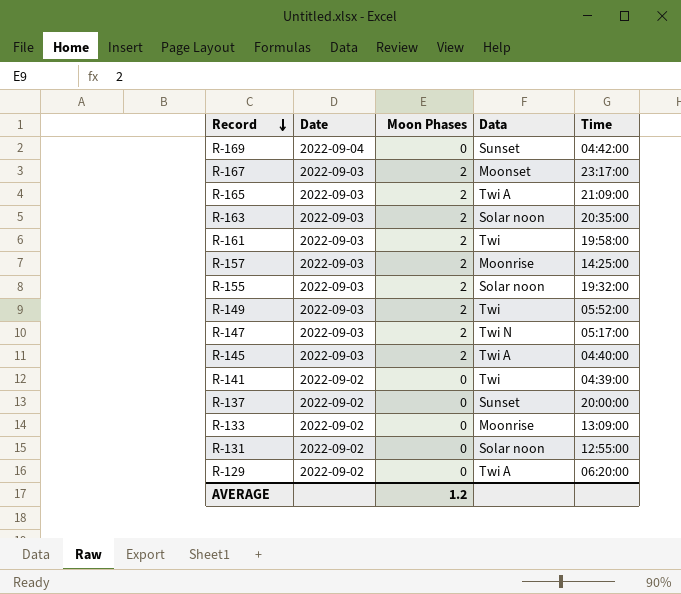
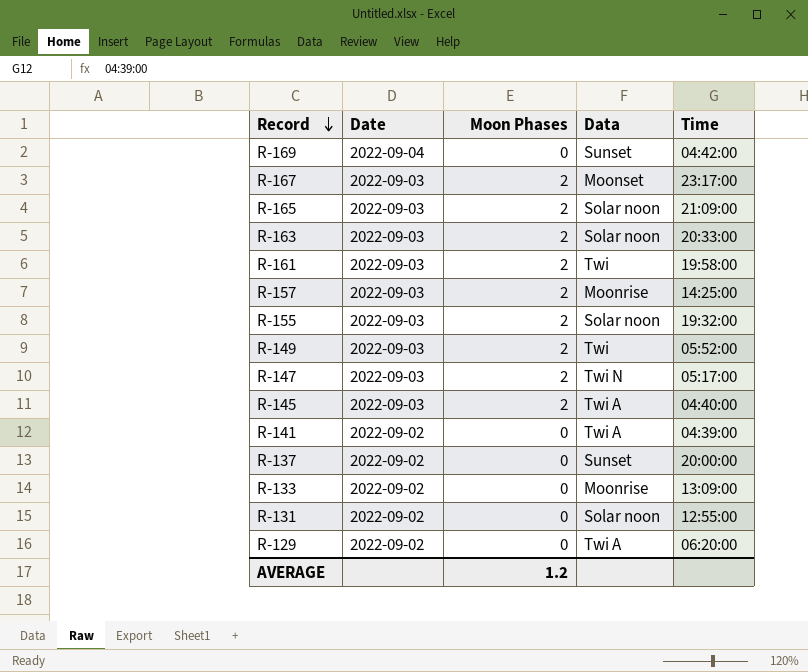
R-165 | Data: Twi A -> Solar noon
R-163 | Time: 20:35:00 -> 20:33:00
R-141 | Data: Twi -> Twi A

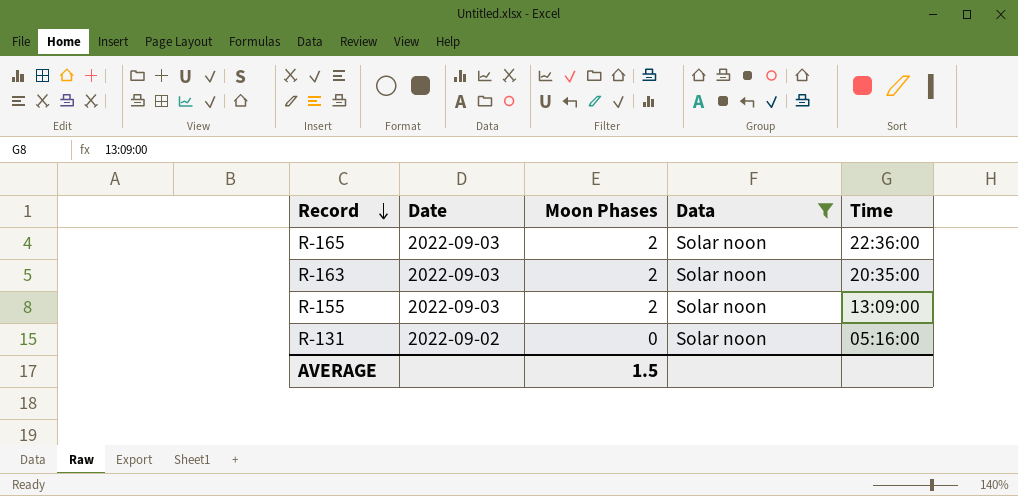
filter: none -> Data = Solar noon
R-165 | Time: 21:09:00 -> 22:36:00
R-163 | Time: 20:33:00 -> 20:35:00
R-155 | Time: 19:32:00 -> 13:09:00
R-131 | Time: 12:55:00 -> 05:16:00
AVERAGE | Moon Phases: 1.2 -> 1.5

